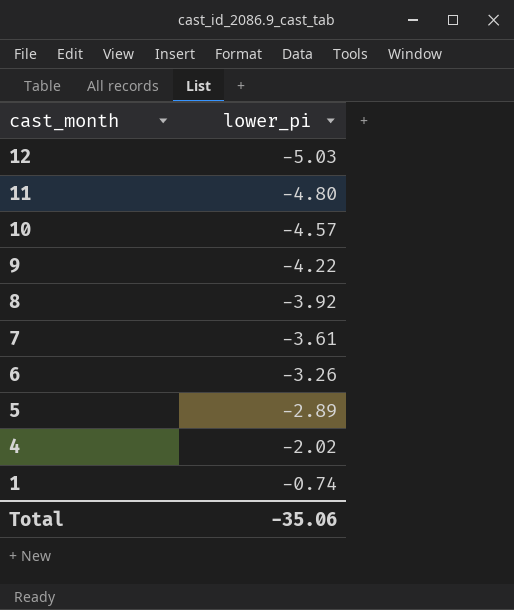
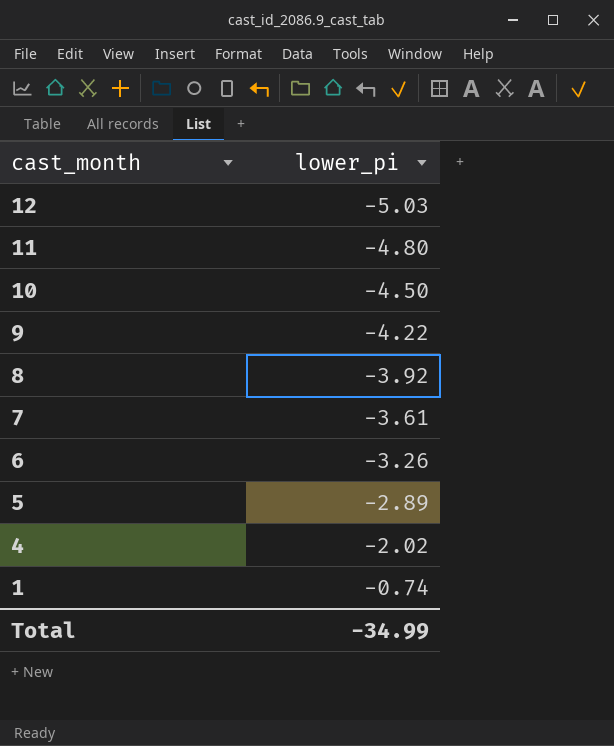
10 | lower_pi: -4.57 -> -4.50
Total | lower_pi: -35.06 -> -34.99

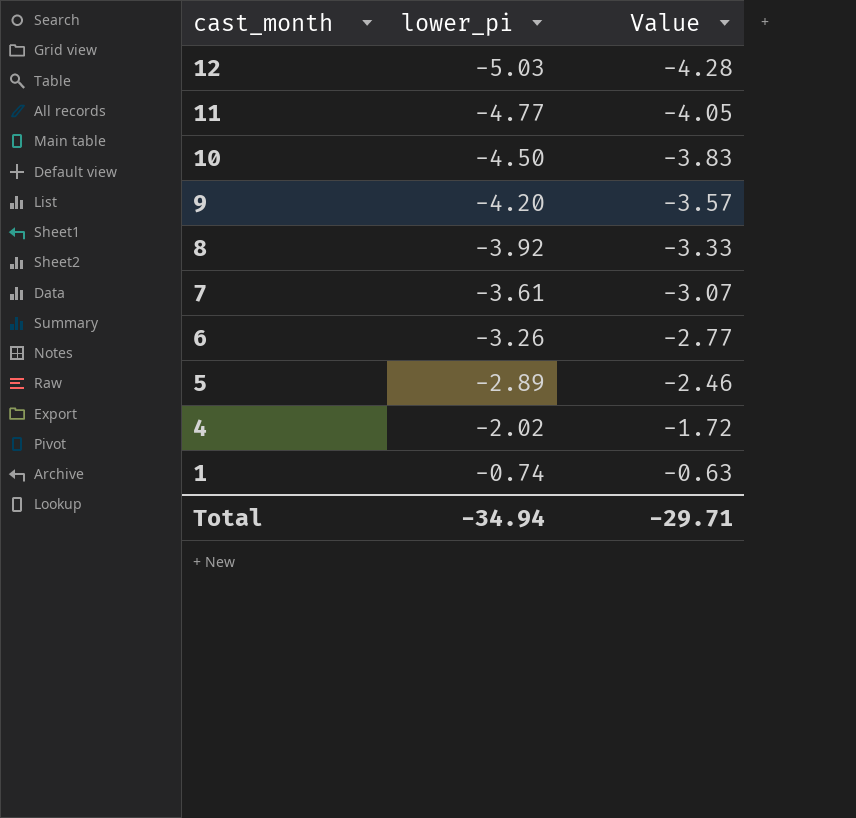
column Value | formula: none -> [lower_pi] * 0.85
11 | lower_pi: -4.80 -> -4.77
9 | lower_pi: -4.22 -> -4.20
Total | lower_pi: -34.99 -> -34.94

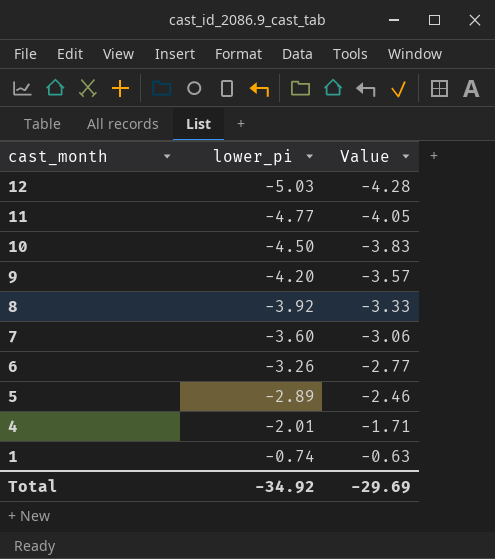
7 | lower_pi: -3.61 -> -3.60
7 | Value: -3.07 -> -3.06
4 | lower_pi: -2.02 -> -2.01
4 | Value: -1.72 -> -1.71
Total | lower_pi: -34.94 -> -34.92
Total | Value: -29.71 -> -29.69

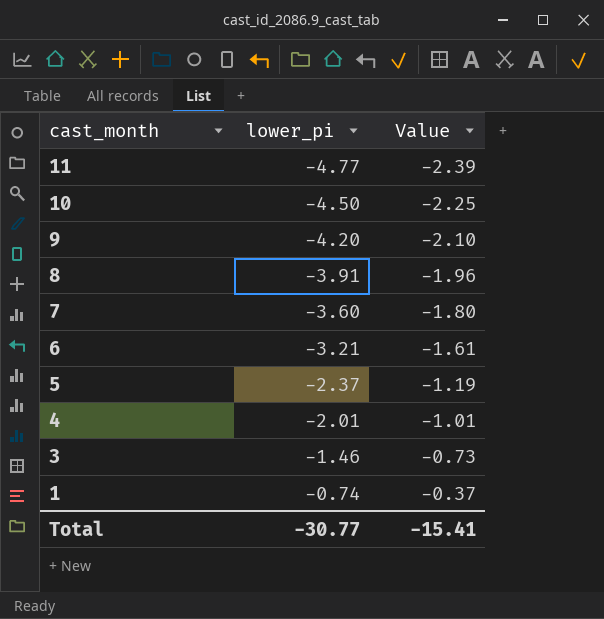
column Value | formula: [lower_pi] * 0.85 -> [lower_pi] * 0.5
row 12: -5.03 | -4.28 -> none
8 | lower_pi: -3.92 -> -3.91
6 | lower_pi: -3.26 -> -3.21
5 | lower_pi: -2.89 -> -2.37
row 3: none -> -1.46 | -0.73
Total | lower_pi: -34.92 -> -30.77
Total | Value: -29.69 -> -15.41

